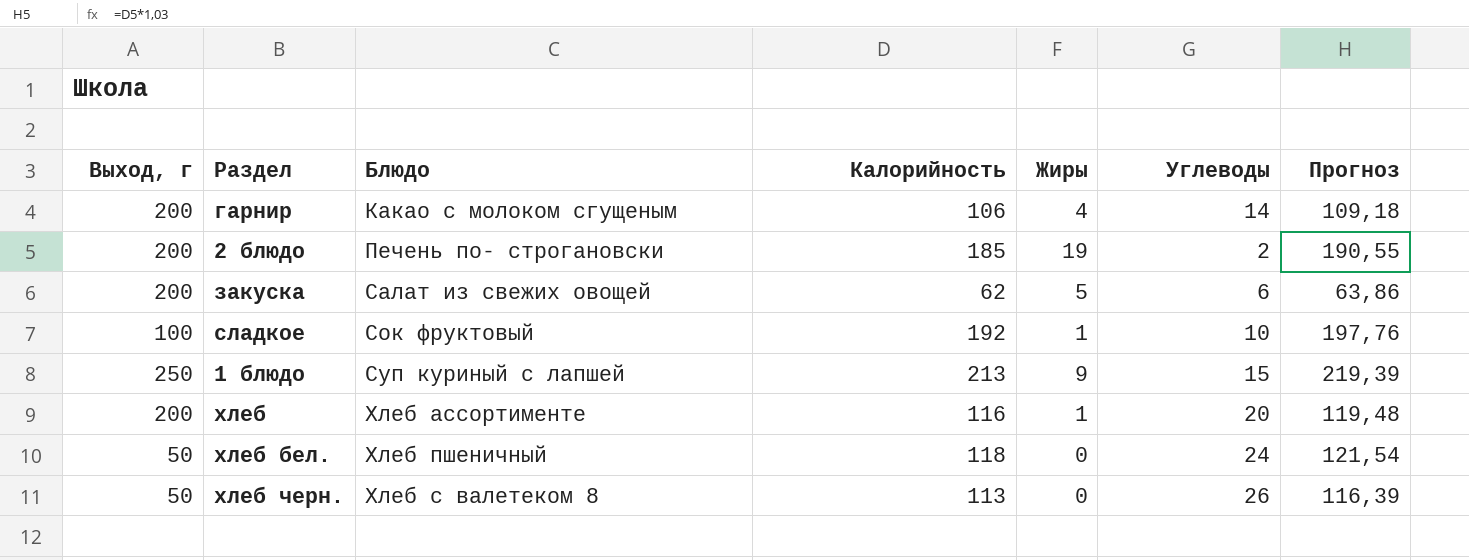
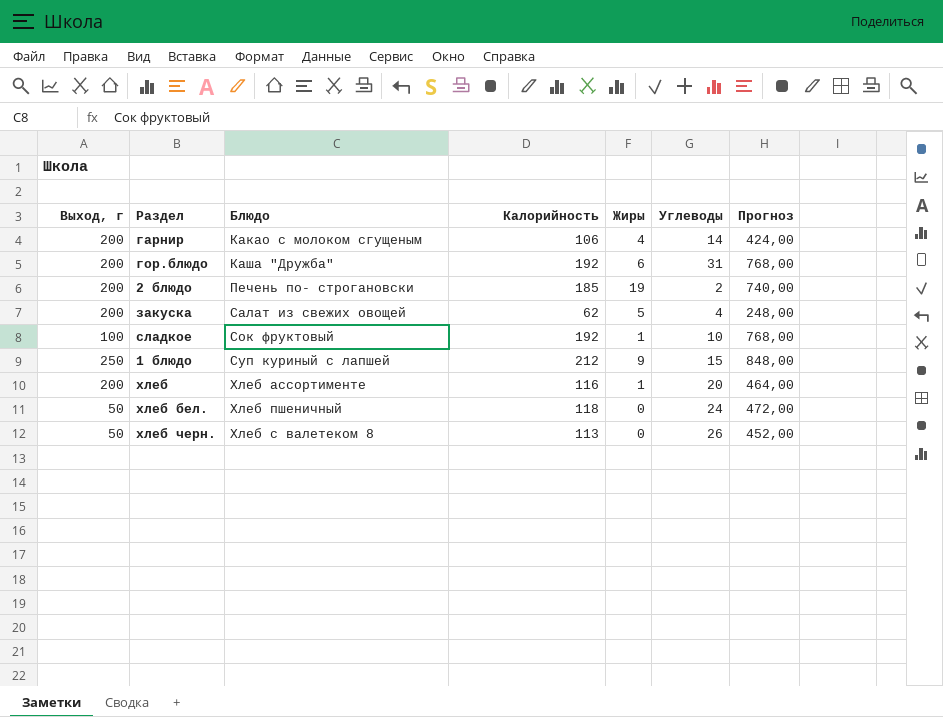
column Прогноз | formula: [Калорийность] * 1,03 -> [Калорийность] * 4
row гор.блюдо: none -> 200 | Каша "Дружба" | 192 | 6 | 31 | 768,00
закуска | Углеводы: 6 -> 4
1 блюдо | Калорийность: 213 -> 212

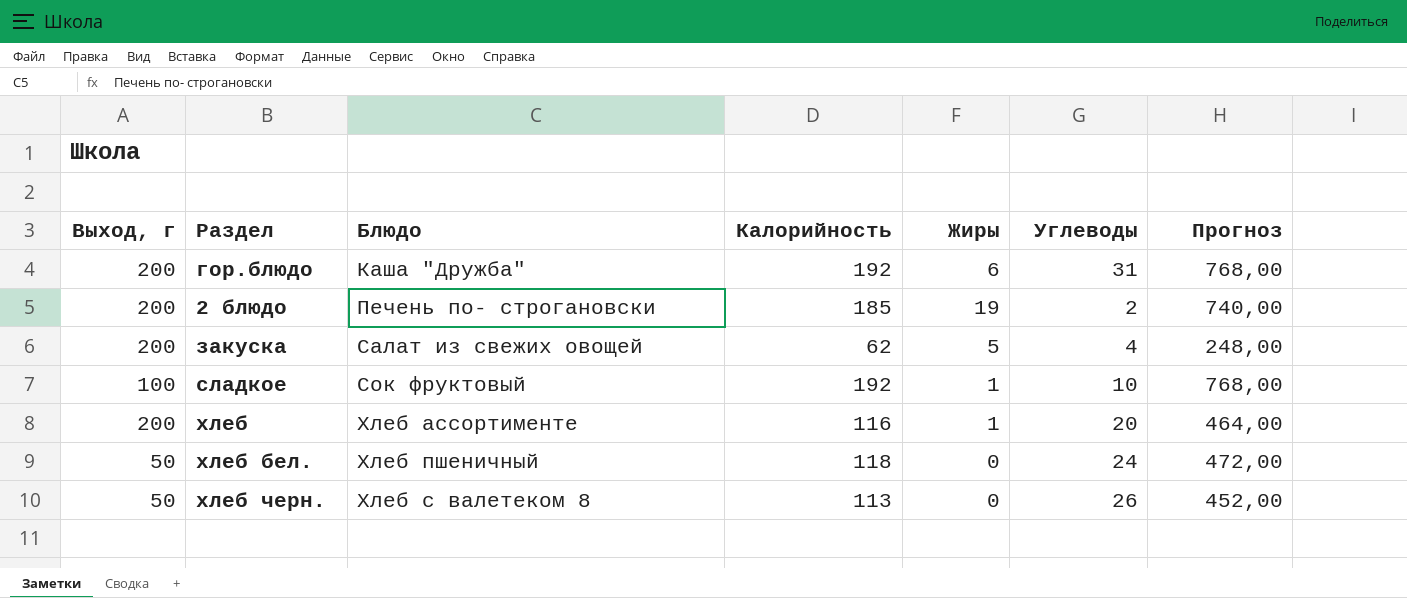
row гарнир: 200 | Какао с молоком сгущеным | 106 | 4 | 14 | 424,00 -> none
row 1 блюдо: 250 | Суп куриный с лапшей | 212 | 9 | 15 | 848,00 -> none

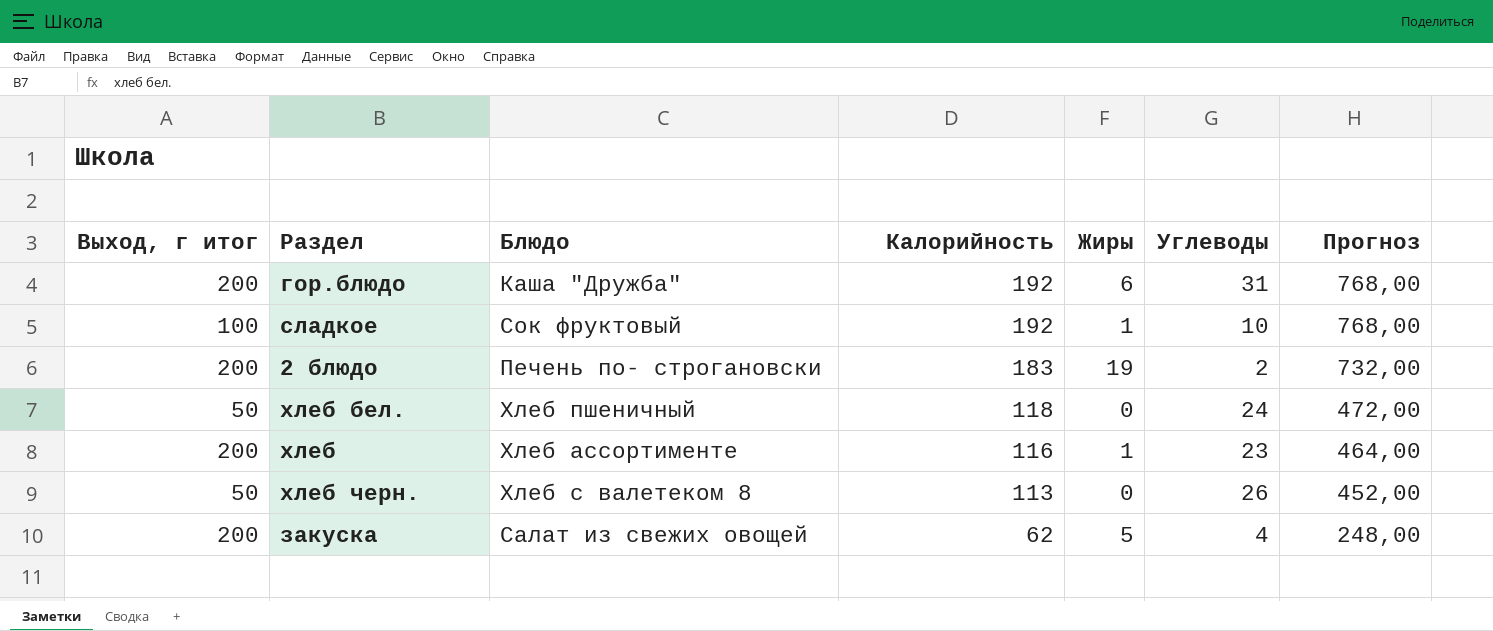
row order: Блюдо ascending -> Калорийность descending
column name: Выход, г -> Выход, г итог
2 блюдо | Калорийность: 185 -> 183
2 блюдо | Прогноз: 740,00 -> 732,00
хлеб | Углеводы: 20 -> 23

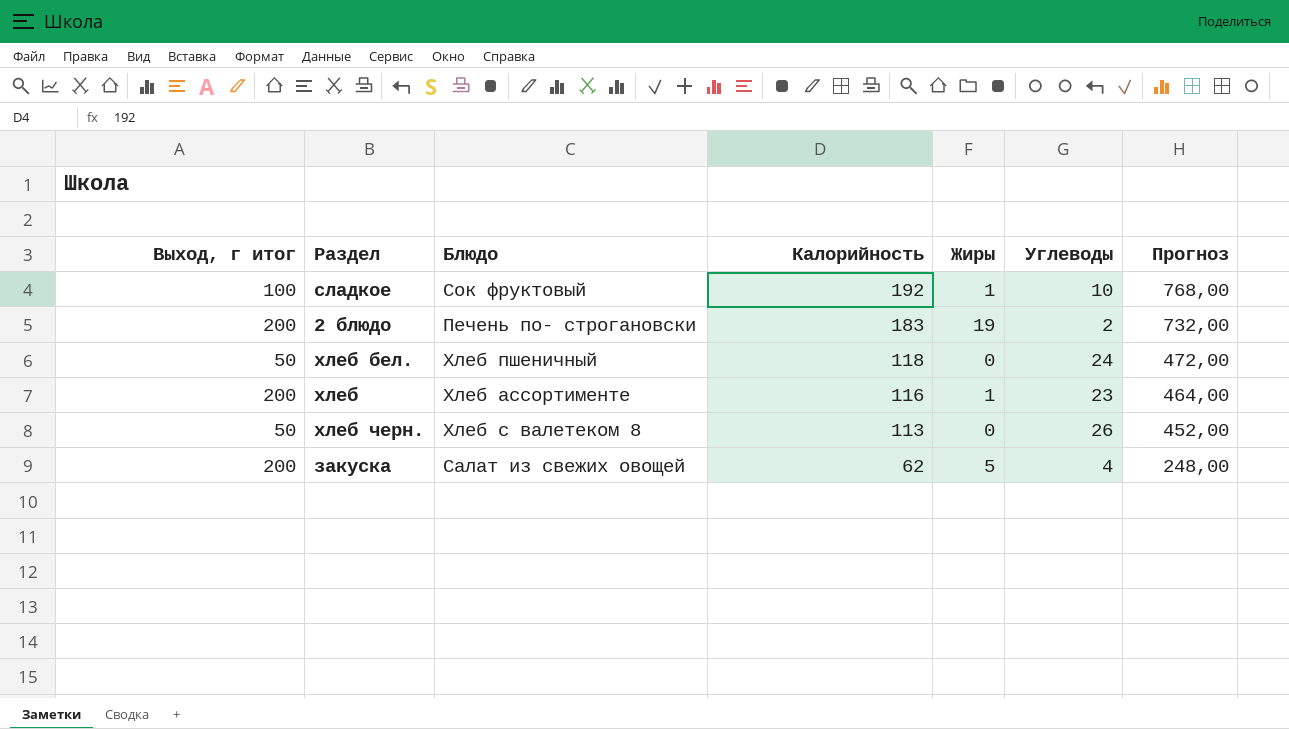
row гор.блюдо: 200 | Каша "Дружба" | 192 | 6 | 31 | 768,00 -> none

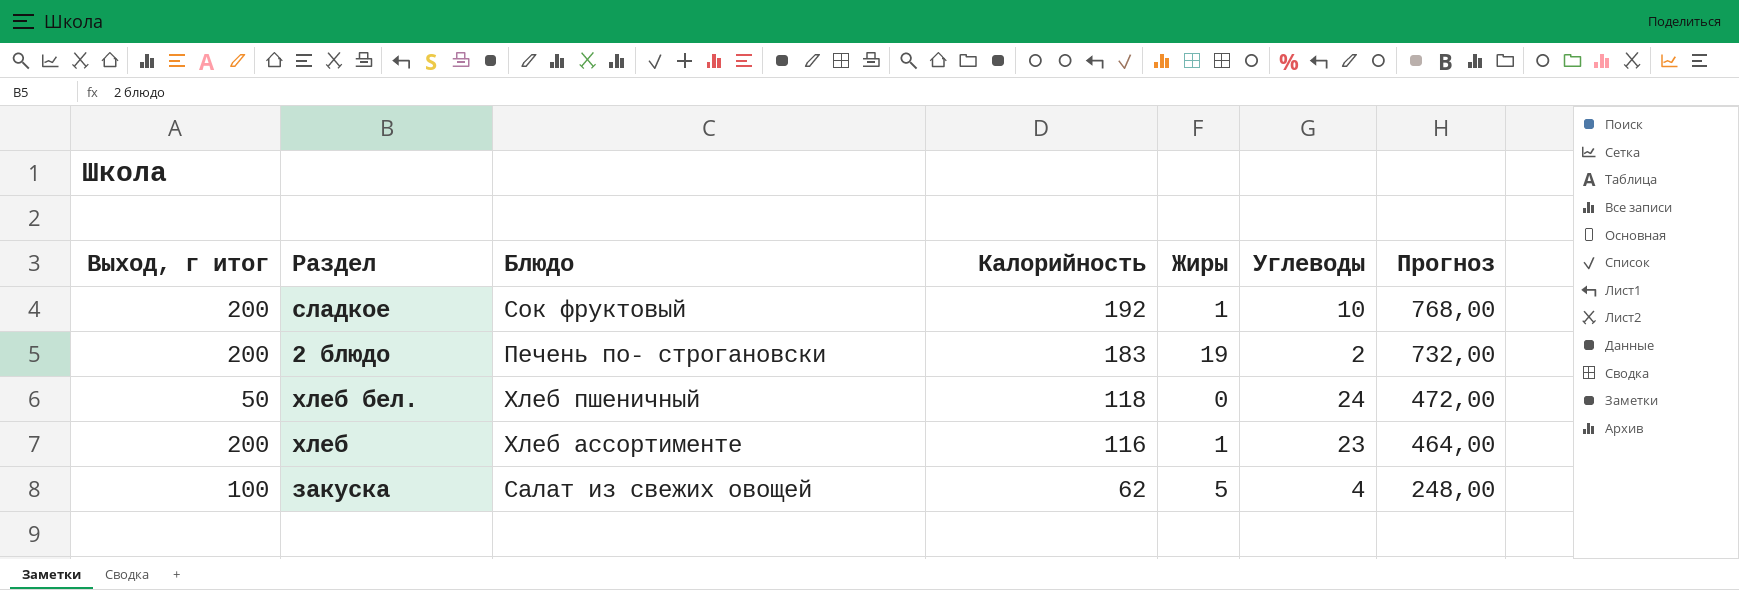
row хлеб черн.: 50 | Хлеб с валетеком 8 | 113 | 0 | 26 | 452,00 -> none
сладкое | Выход, г итог: 100 -> 200
закуска | Выход, г итог: 200 -> 100

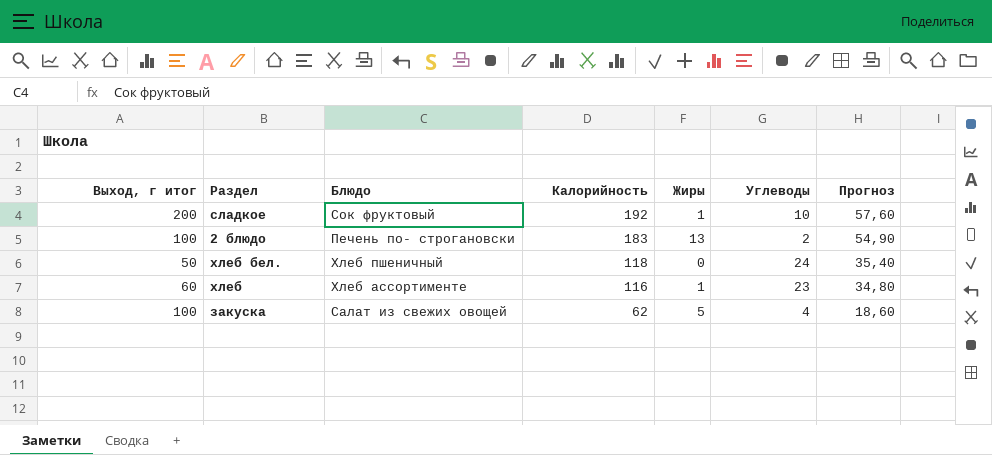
column Прогноз | formula: [Калорийность] * 4 -> [Калорийность] * 0,3
2 блюдо | Выход, г итог: 200 -> 100
2 блюдо | Жиры: 19 -> 13
хлеб | Выход, г итог: 200 -> 60

